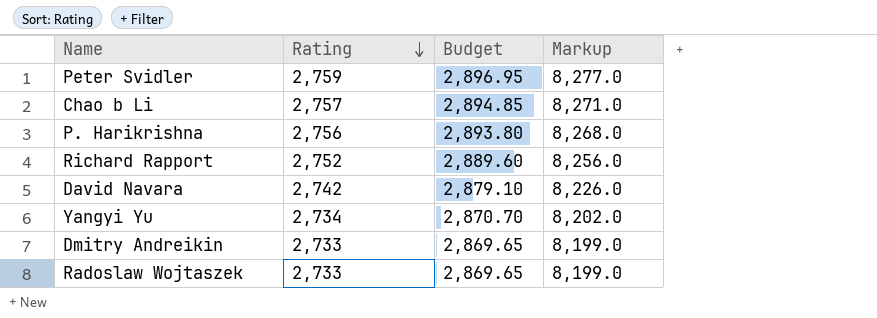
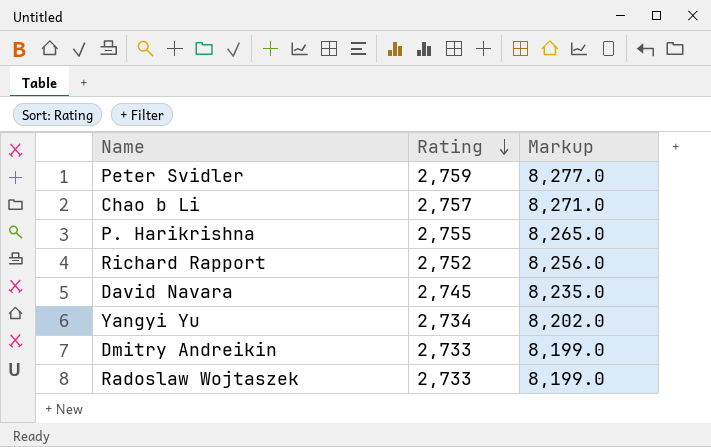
column Budget | formula: [Rating] * 1.05 -> none
P. Harikrishna | Rating: 2,756 -> 2,755
P. Harikrishna | Markup: 8,268.0 -> 8,265.0
David Navara | Rating: 2,742 -> 2,745
David Navara | Markup: 8,226.0 -> 8,235.0

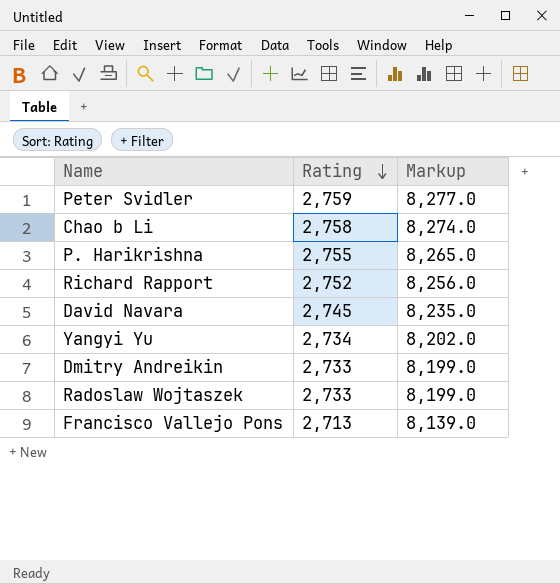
Chao b Li | Rating: 2,757 -> 2,758
Chao b Li | Markup: 8,271.0 -> 8,274.0
row Francisco Vallejo Pons: none -> 2,713 | 8,139.0

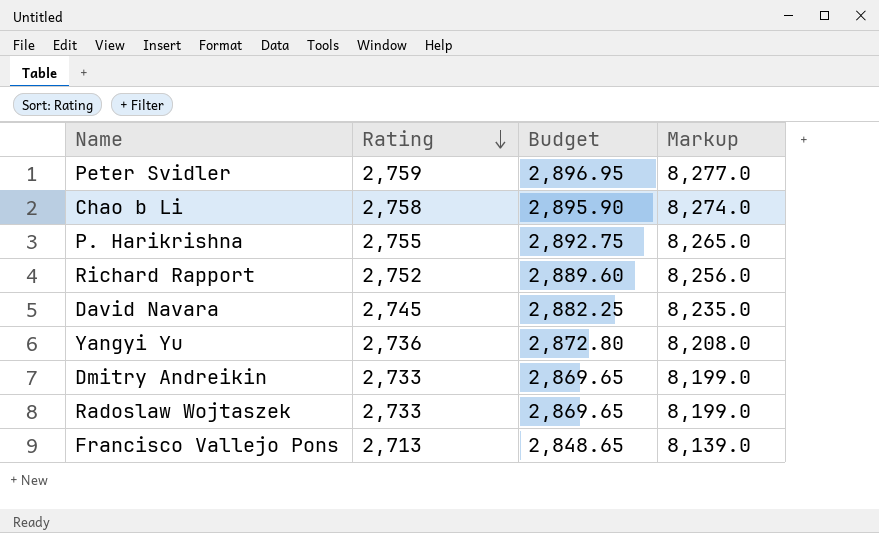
column Budget | formula: none -> [Rating] * 1.05
Yangyi Yu | Rating: 2,734 -> 2,736
Yangyi Yu | Markup: 8,202.0 -> 8,208.0

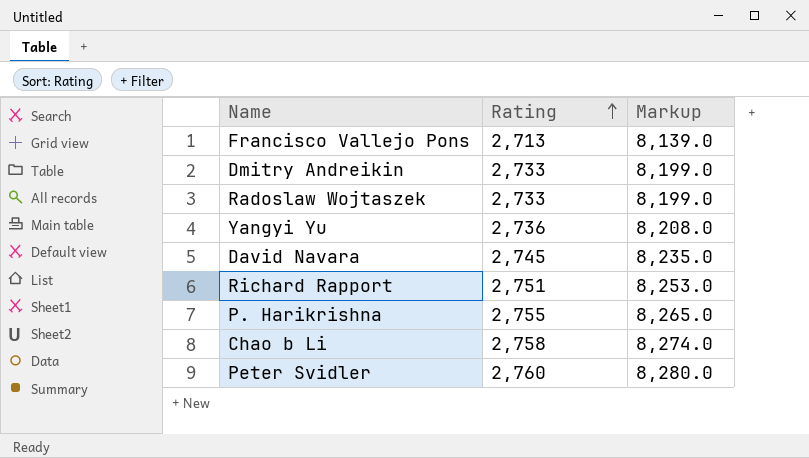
row order: Rating descending -> Rating ascending
column Budget | formula: [Rating] * 1.05 -> none
Richard Rapport | Rating: 2,752 -> 2,751
Richard Rapport | Markup: 8,256.0 -> 8,253.0
Peter Svidler | Rating: 2,759 -> 2,760
Peter Svidler | Markup: 8,277.0 -> 8,280.0

